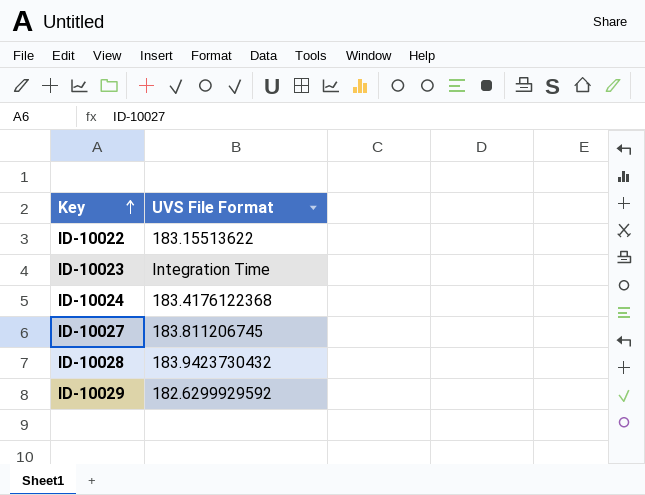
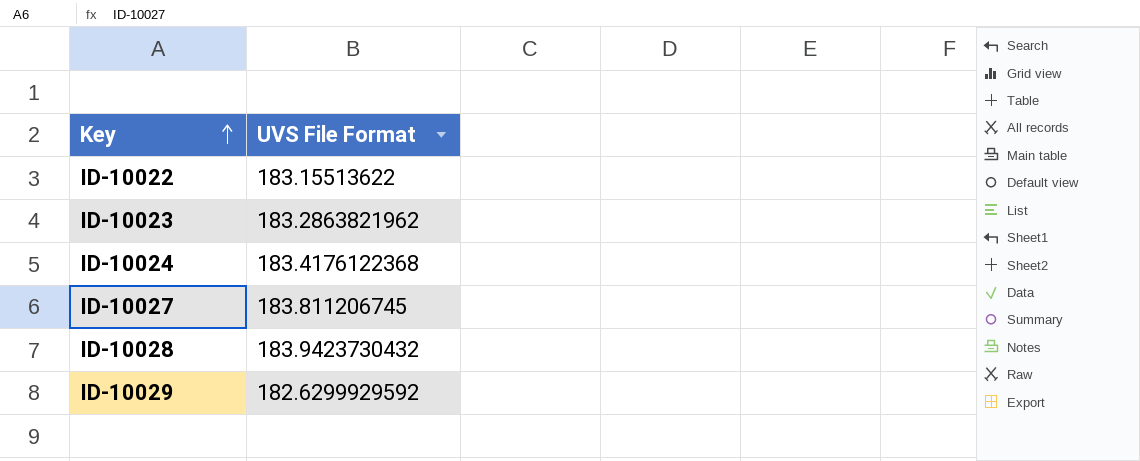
ID-10023 | UVS File Format: Integration Time -> 183.2863821962

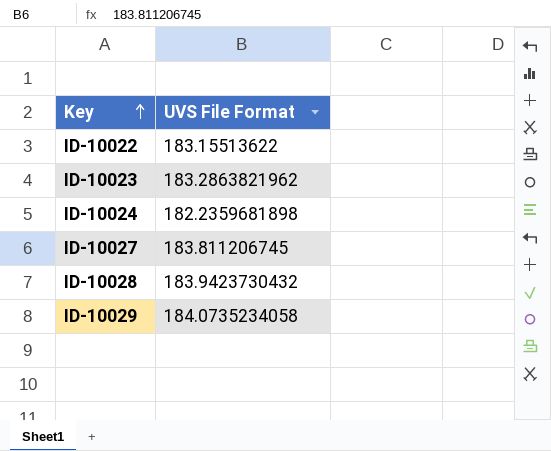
ID-10024 | UVS File Format: 183.4176122368 -> 182.2359681898
ID-10029 | UVS File Format: 182.6299929592 -> 184.0735234058

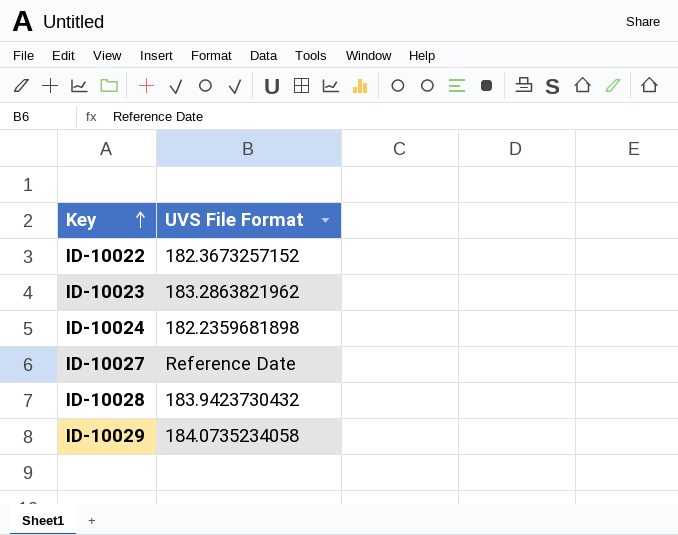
ID-10022 | UVS File Format: 183.15513622 -> 182.3673257152
ID-10027 | UVS File Format: 183.811206745 -> Reference Date

